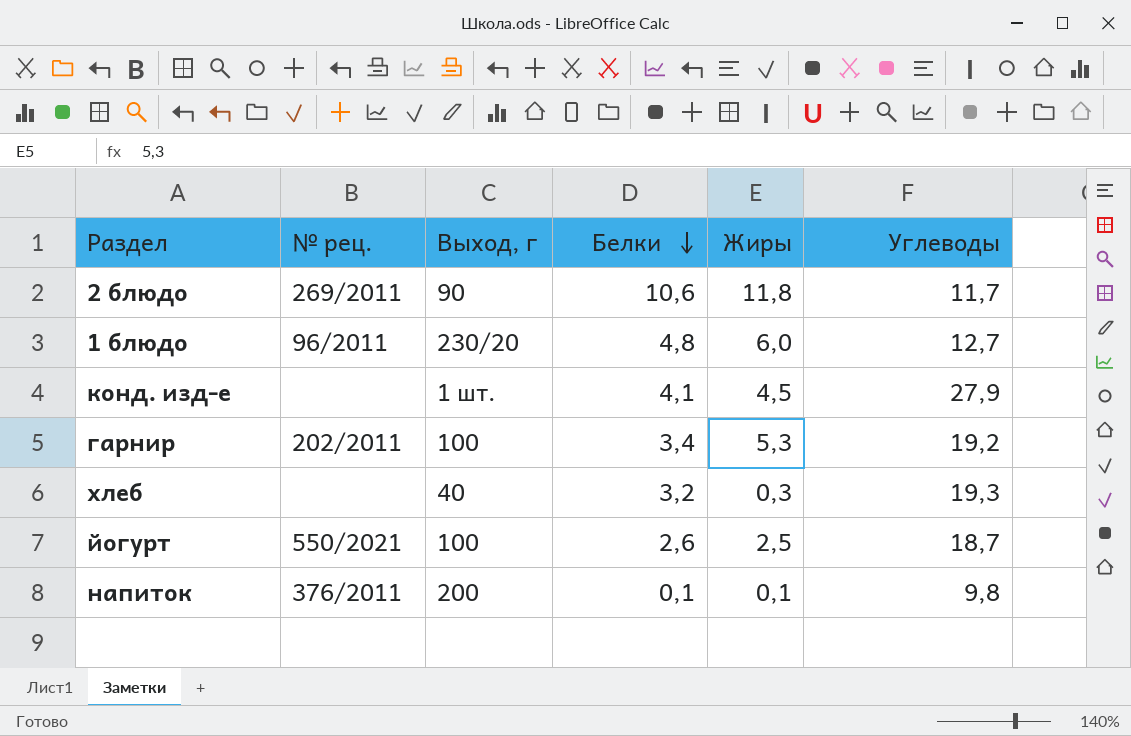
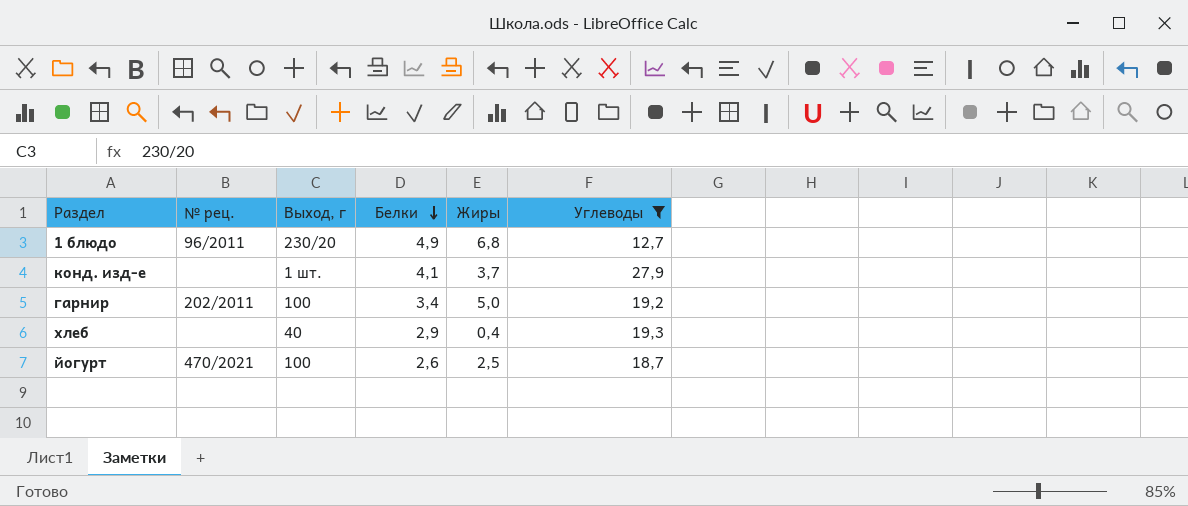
filter: none -> Углеводы >= 12,7
1 блюдо | Белки: 4,8 -> 4,9
1 блюдо | Жиры: 6,0 -> 6,8
конд. изд-е | Жиры: 4,5 -> 3,7
гарнир | Жиры: 5,3 -> 5,0
хлеб | Белки: 3,2 -> 2,9
хлеб | Жиры: 0,3 -> 0,4
йогурт | № рец.: 550/2021 -> 470/2021

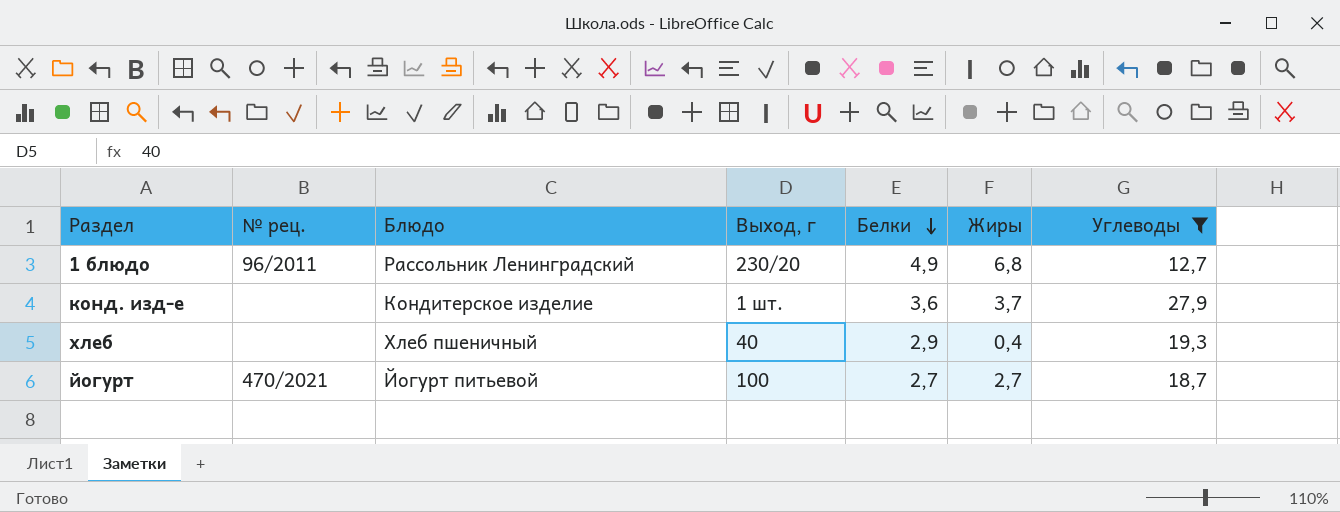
column Блюдо | position: none -> 3
row гарнир: 202/2011 | 100 | 3,4 | 5,0 | 19,2 -> none
конд. изд-е | Белки: 4,1 -> 3,6
йогурт | Белки: 2,6 -> 2,7
йогурт | Жиры: 2,5 -> 2,7

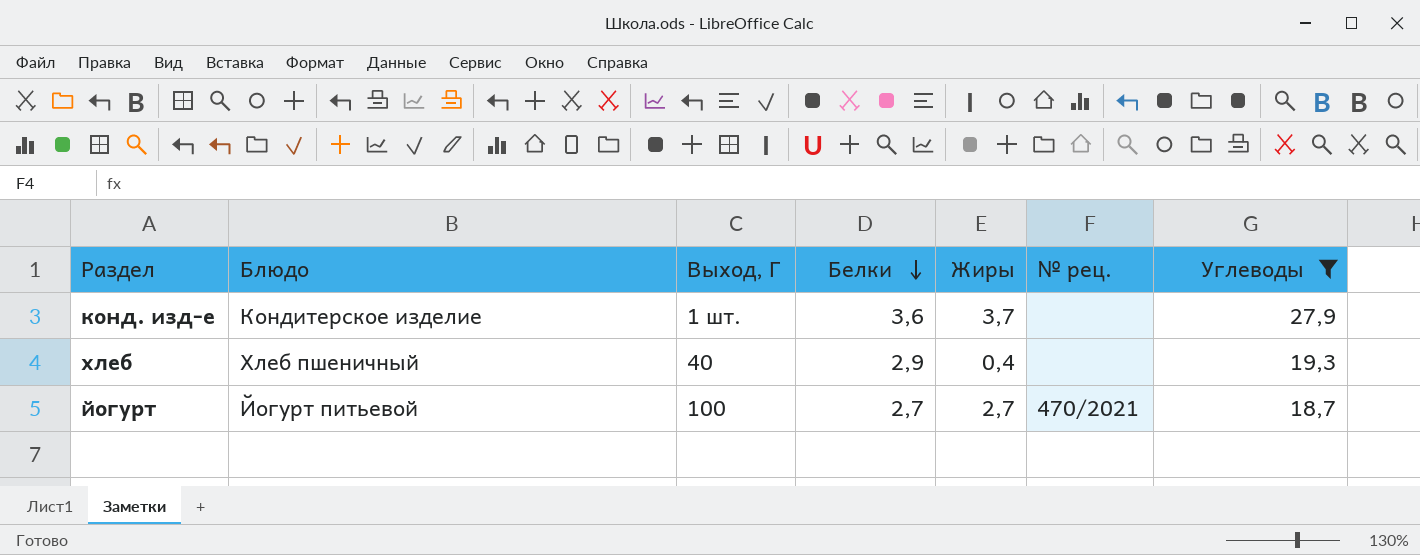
column name: Выход, г -> Выход, Г
column № рец. | position: 2 -> 6
row 1 блюдо: 96/2011 | Рассольник Ленинградский | 230/20 | 4,9 | 6,8 | 12,7 -> none

